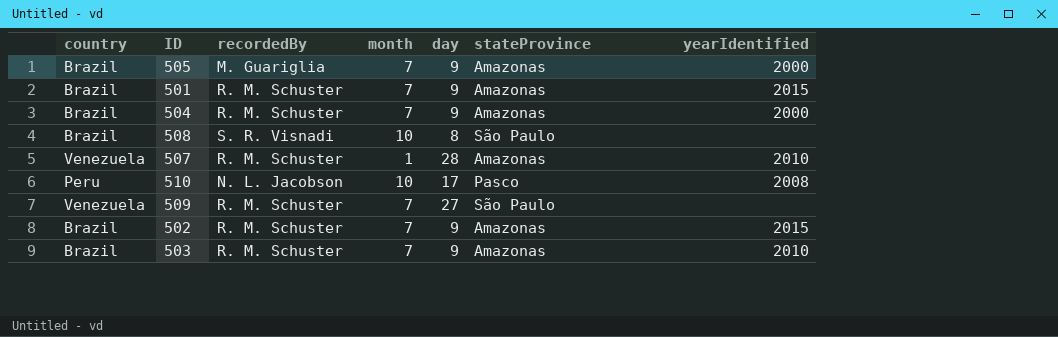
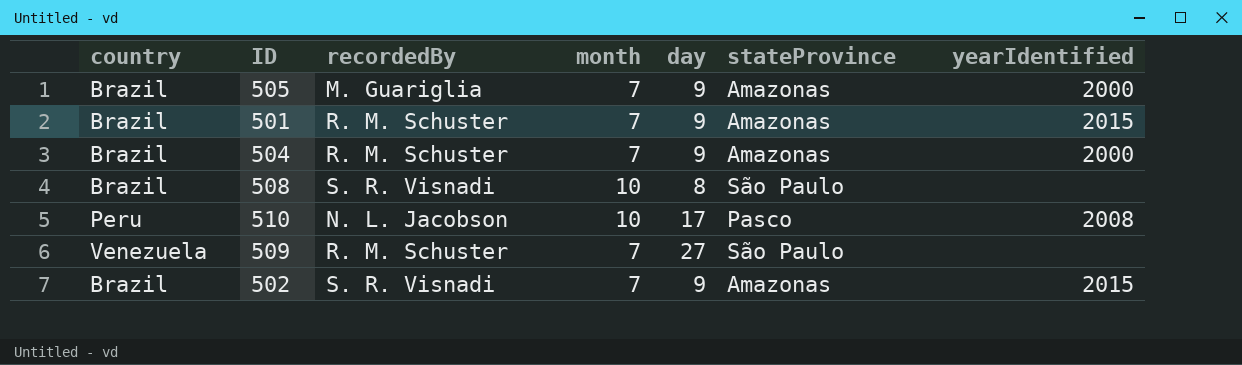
row 507: Venezuela | R. M. Schuster | 1 | 28 | Amazonas | 2010 -> none
row 503: Brazil | R. M. Schuster | 7 | 9 | Amazonas | 2010 -> none
502 | recordedBy: R. M. Schuster -> S. R. Visnadi

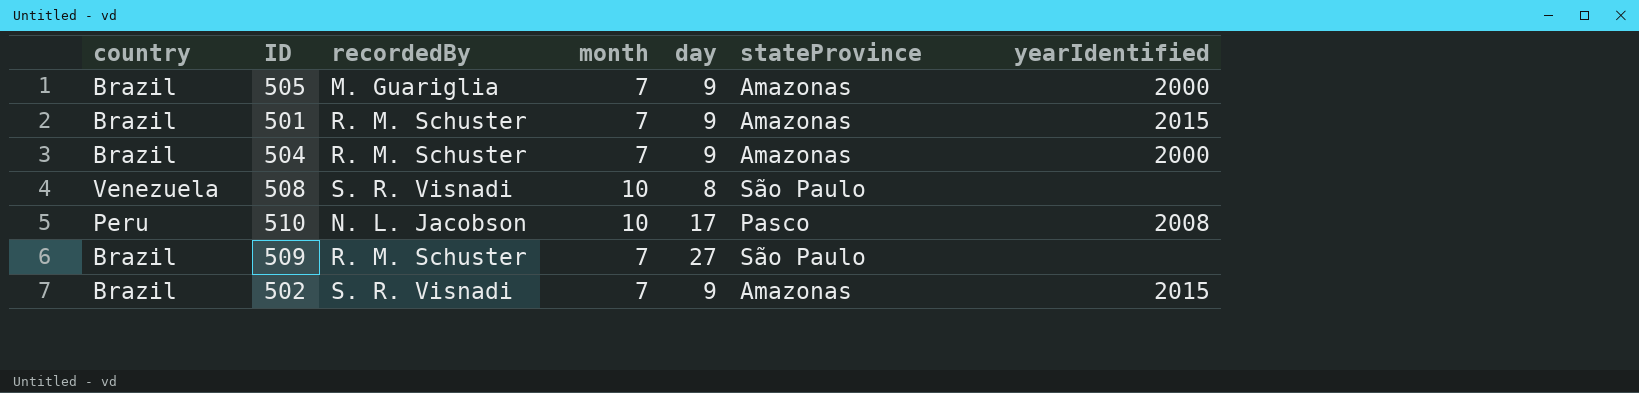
508 | country: Brazil -> Venezuela
509 | country: Venezuela -> Brazil

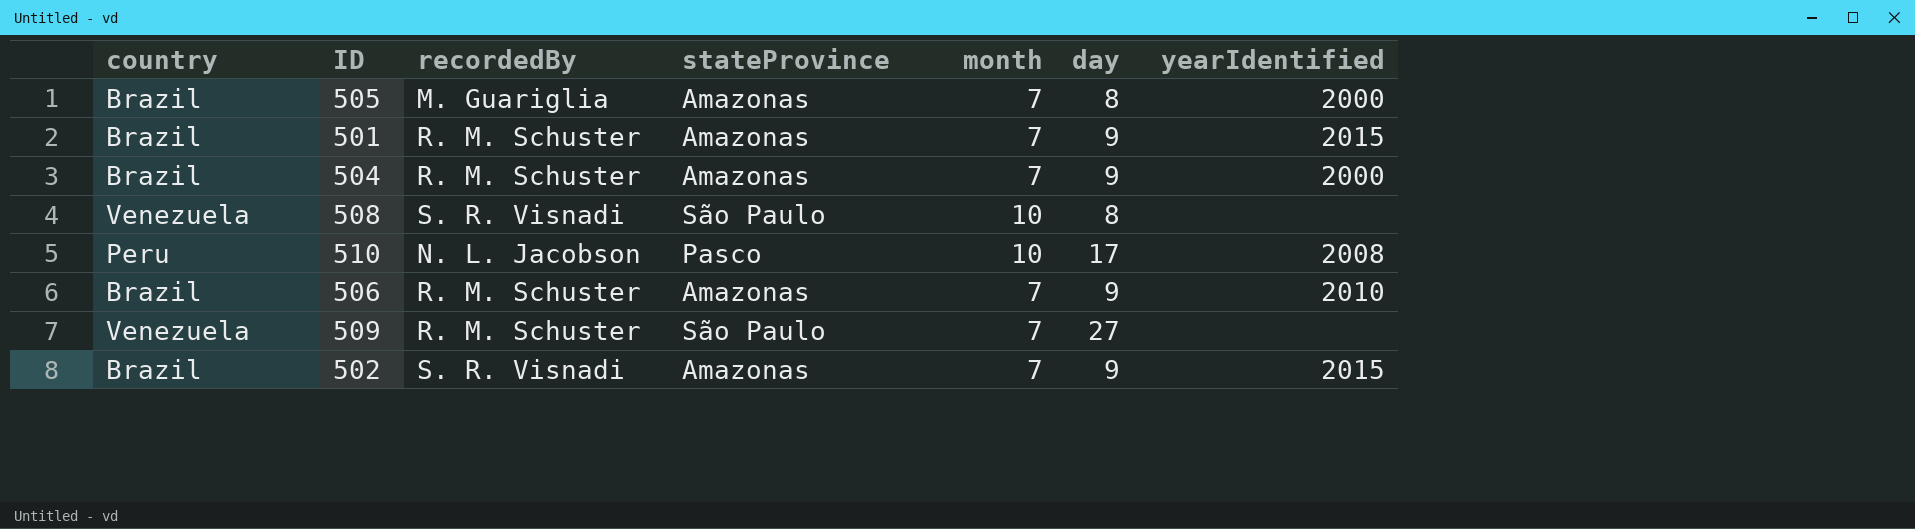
column stateProvince | position: 6 -> 4
505 | day: 9 -> 8
row 506: none -> Brazil | R. M. Schuster | Amazonas | 7 | 9 | 2010
509 | country: Brazil -> Venezuela

